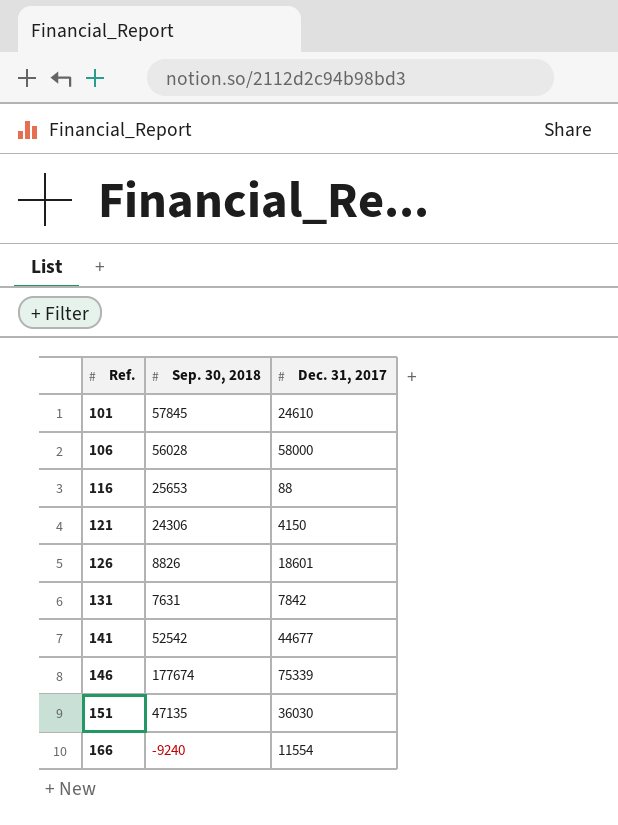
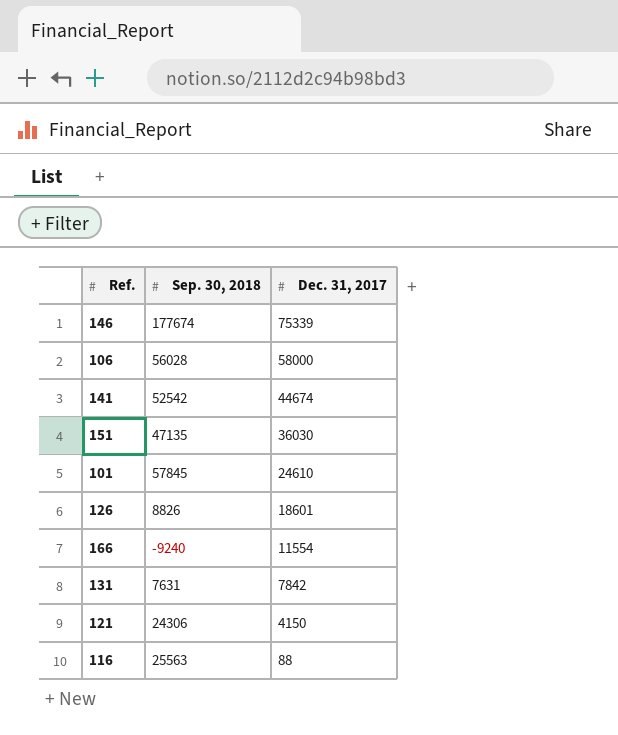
row order: Ref. ascending -> Dec. 31, 2017 descending
141 | Dec. 31, 2017: 44677 -> 44674
116 | Sep. 30, 2018: 25653 -> 25563

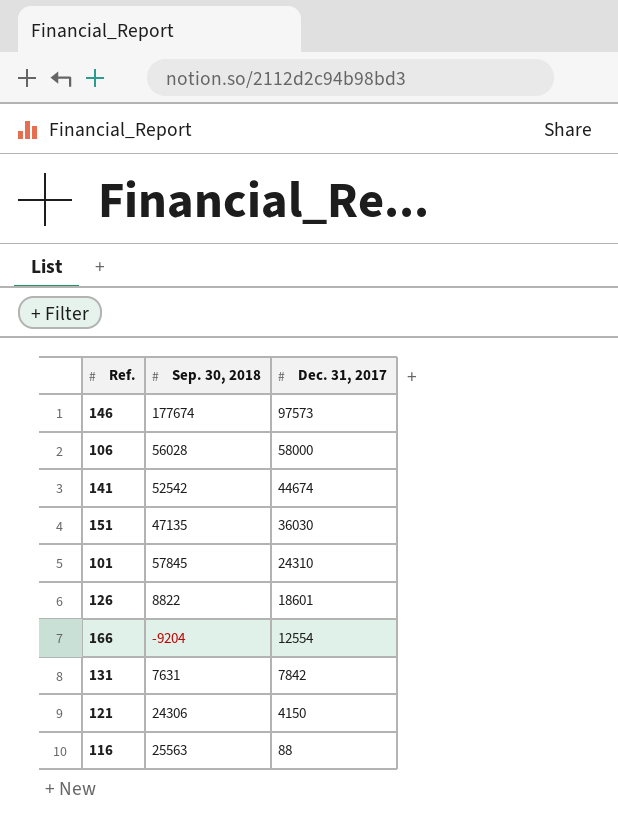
146 | Dec. 31, 2017: 75339 -> 97573
101 | Dec. 31, 2017: 24610 -> 24310
126 | Sep. 30, 2018: 8826 -> 8822
166 | Sep. 30, 2018: -9240 -> -9204
166 | Dec. 31, 2017: 11554 -> 12554

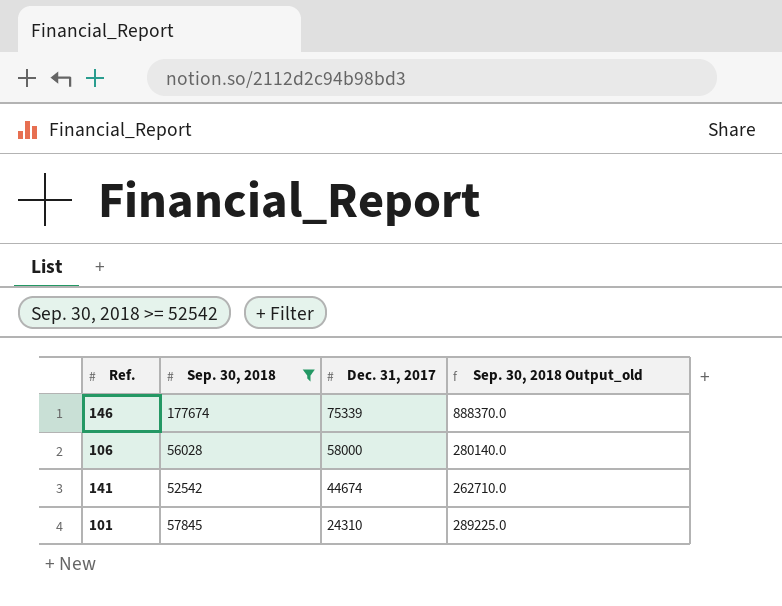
filter: none -> Sep. 30, 2018 >= 52542
column Sep. 30, 2018 Output_old | formula: none -> [Sep. 30, 2018] * 5
146 | Dec. 31, 2017: 97573 -> 75339

